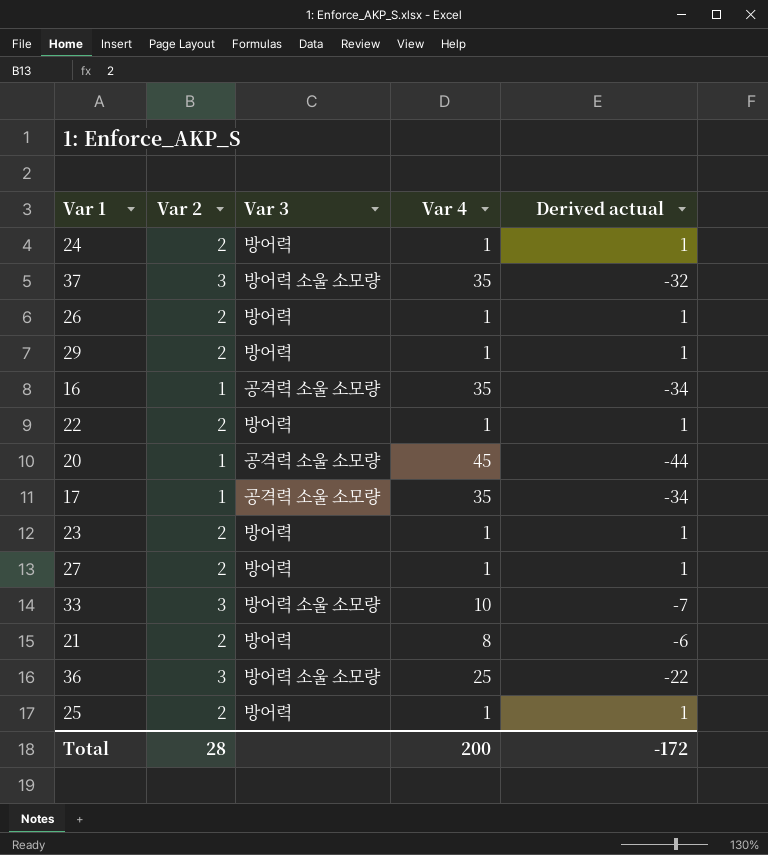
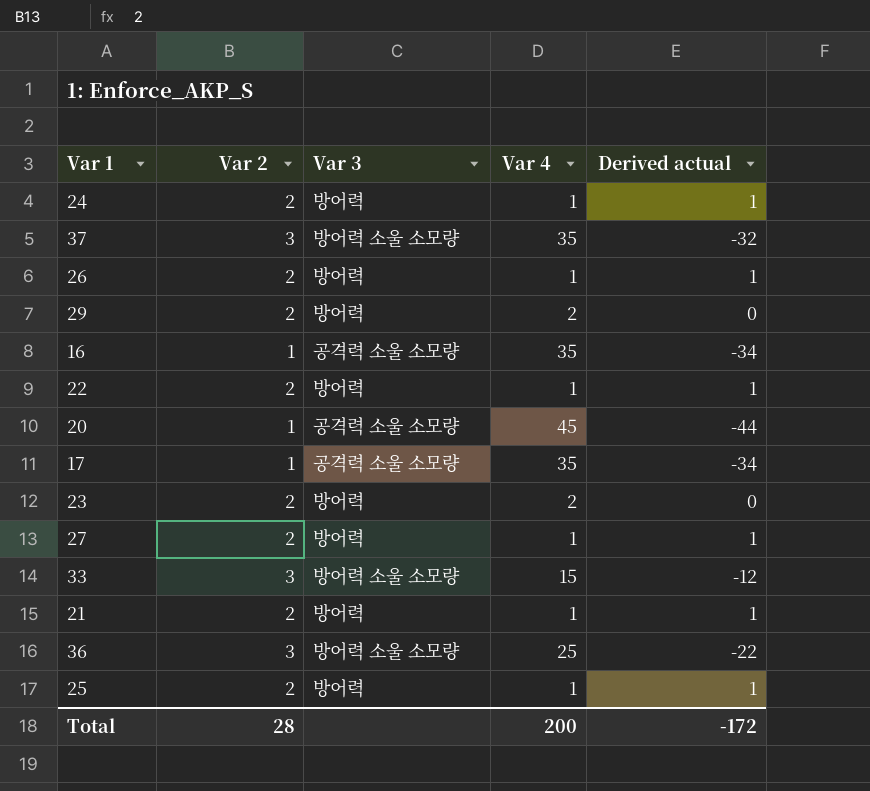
29 | Var 4: 1 -> 2
29 | Derived actual: 1 -> 0
23 | Var 4: 1 -> 2
23 | Derived actual: 1 -> 0
33 | Var 4: 10 -> 15
33 | Derived actual: -7 -> -12
21 | Var 4: 8 -> 1
21 | Derived actual: -6 -> 1

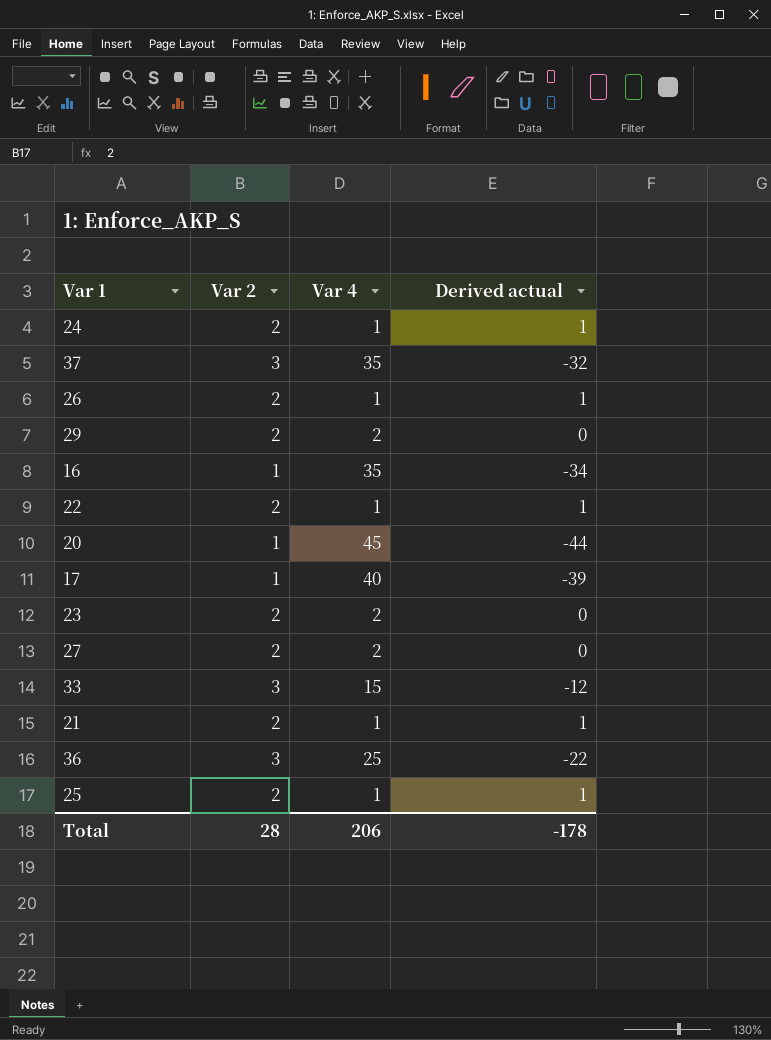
column Var 3 | position: 3 -> none
17 | Var 4: 35 -> 40
17 | Derived actual: -34 -> -39
27 | Var 4: 1 -> 2
27 | Derived actual: 1 -> 0
Total | Var 4: 200 -> 206
Total | Derived actual: -172 -> -178

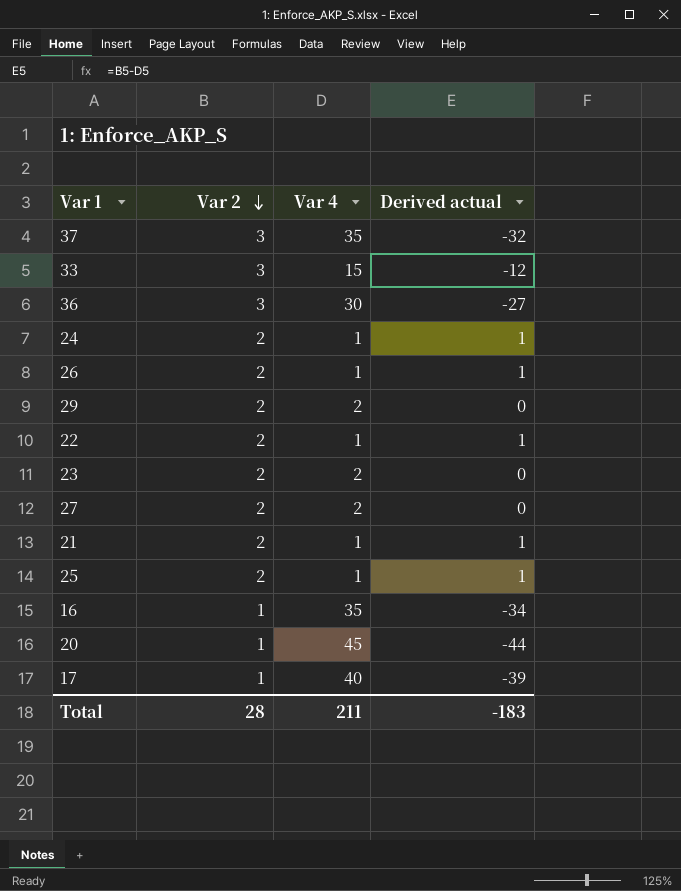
row order: none -> Var 2 descending
36 | Var 4: 25 -> 30
36 | Derived actual: -22 -> -27
Total | Var 4: 206 -> 211
Total | Derived actual: -178 -> -183

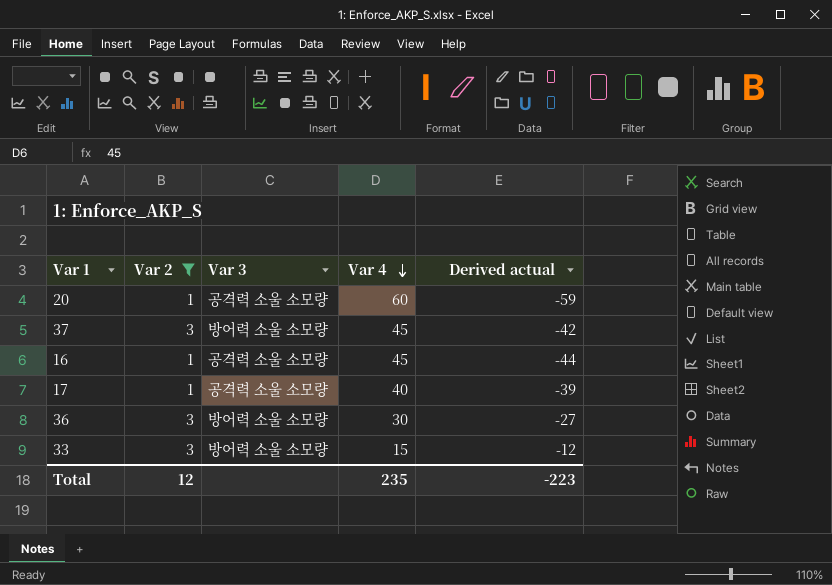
filter: none -> Var 2 != 2
row order: Var 2 descending -> Var 4 descending
column Var 3 | position: none -> 3
20 | Var 4: 45 -> 60
20 | Derived actual: -44 -> -59
37 | Var 4: 35 -> 45
37 | Derived actual: -32 -> -42
16 | Var 4: 35 -> 45
16 | Derived actual: -34 -> -44
Total | Var 2: 28 -> 12
Total | Var 4: 211 -> 235
Total | Derived actual: -183 -> -223

